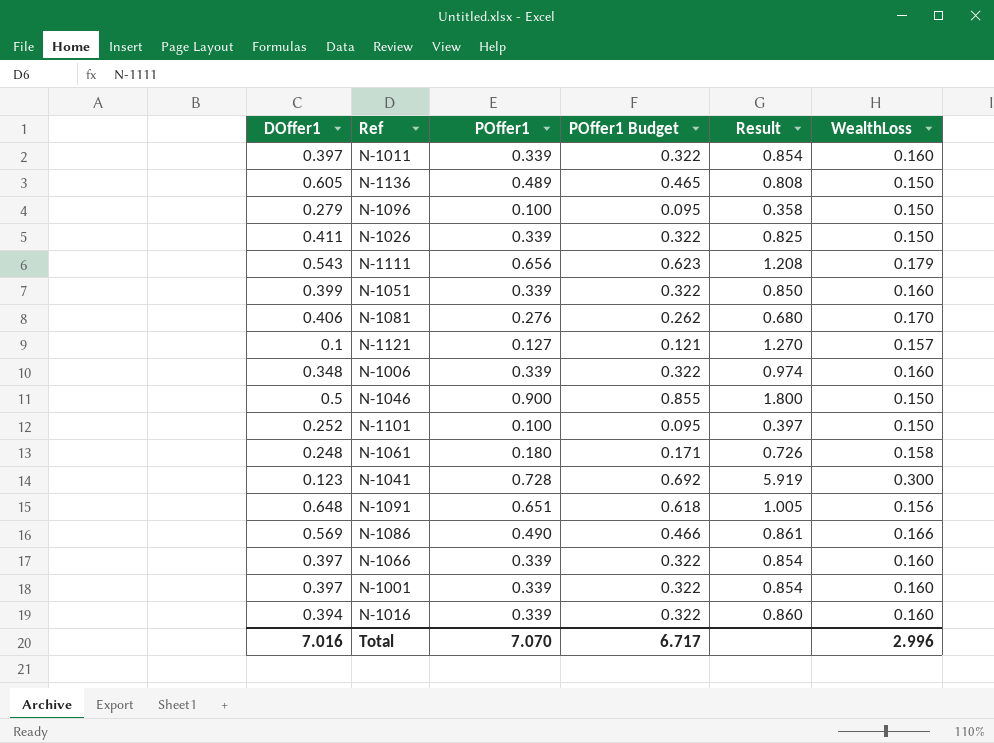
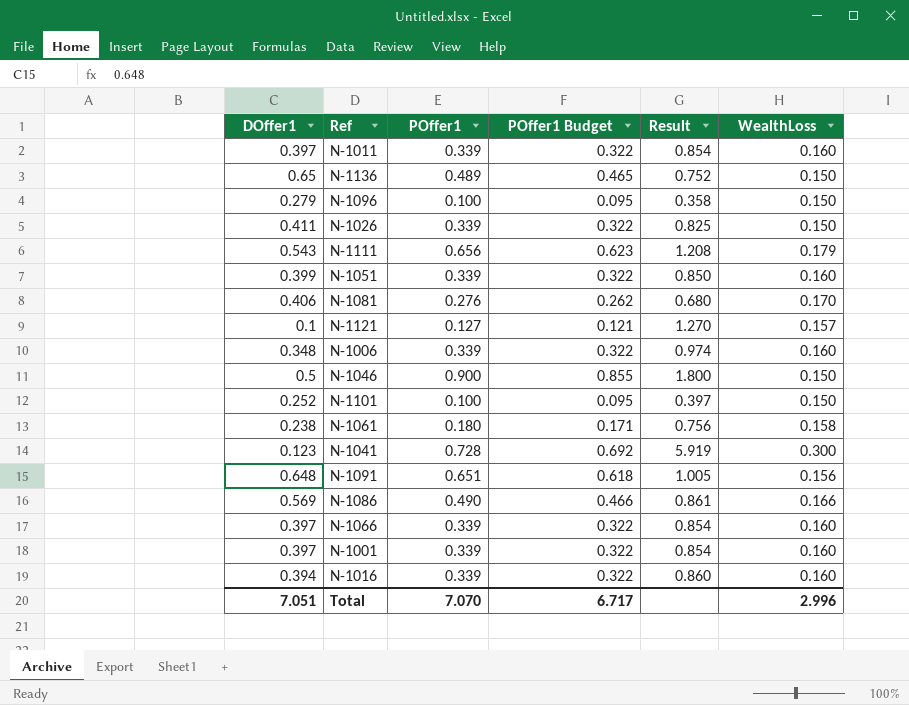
N-1136 | DOffer1: 0.605 -> 0.65
N-1136 | Result: 0.808 -> 0.752
N-1061 | DOffer1: 0.248 -> 0.238
N-1061 | Result: 0.726 -> 0.756
Total | DOffer1: 7.016 -> 7.051

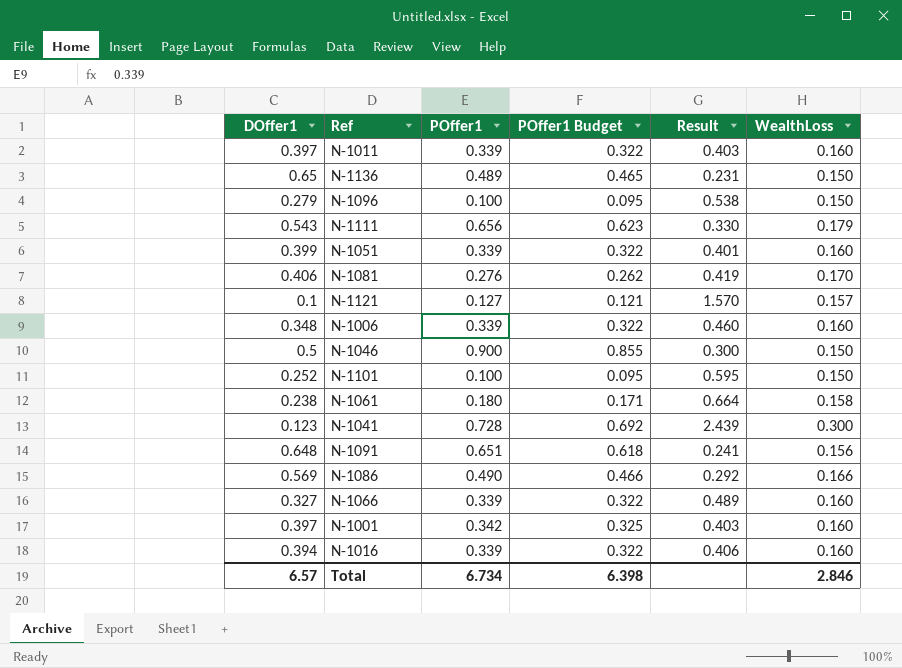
column Result | formula: [POffer1] / [DOffer1] -> [WealthLoss] / [DOffer1]
row N-1026: 0.411 | 0.339 | 0.322 | 0.825 | 0.150 -> none
N-1066 | DOffer1: 0.397 -> 0.327
N-1001 | POffer1: 0.339 -> 0.342
N-1001 | POffer1 Budget: 0.322 -> 0.325
Total | DOffer1: 7.051 -> 6.57
Total | POffer1: 7.070 -> 6.734
Total | POffer1 Budget: 6.717 -> 6.398
Total | WealthLoss: 2.996 -> 2.846

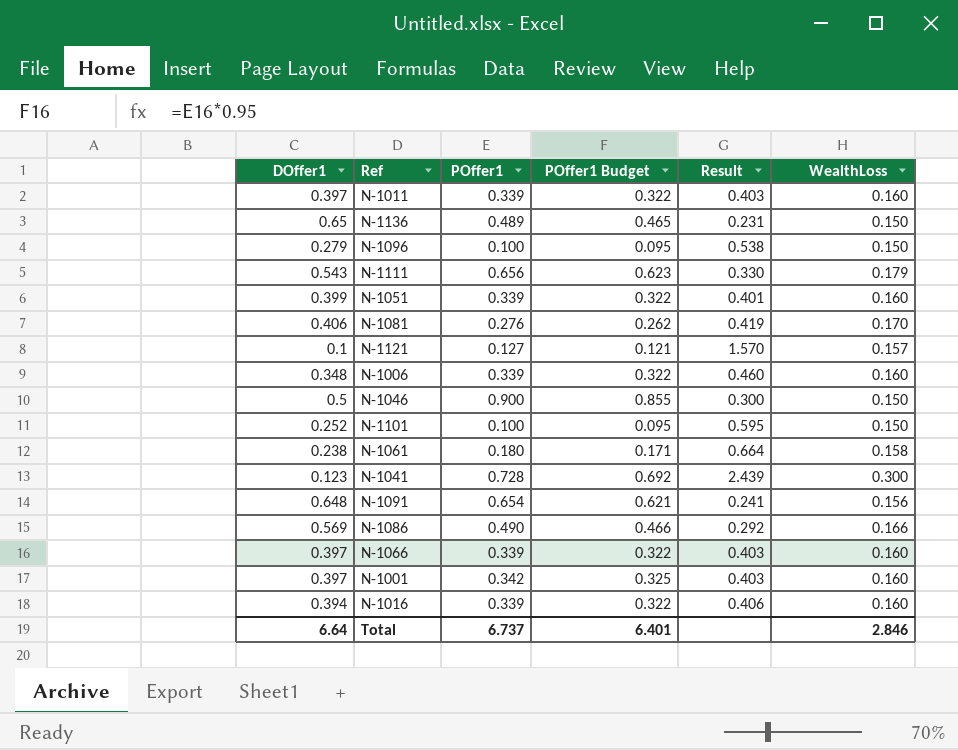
N-1091 | POffer1: 0.651 -> 0.654
N-1091 | POffer1 Budget: 0.618 -> 0.621
N-1066 | DOffer1: 0.327 -> 0.397
N-1066 | Result: 0.489 -> 0.403
Total | DOffer1: 6.57 -> 6.64
Total | POffer1: 6.734 -> 6.737
Total | POffer1 Budget: 6.398 -> 6.401

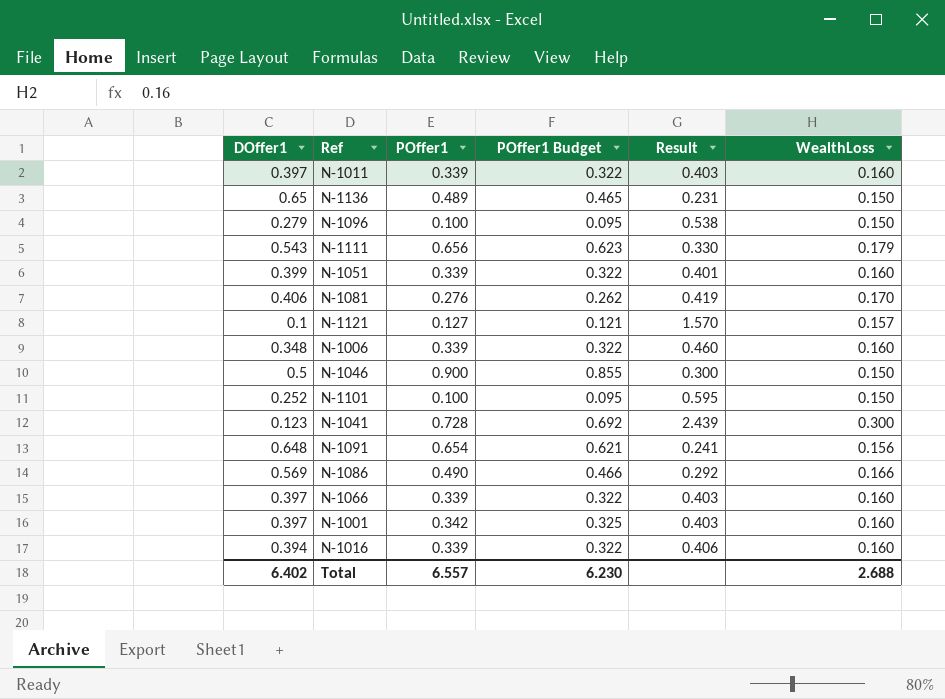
row N-1061: 0.238 | 0.180 | 0.171 | 0.664 | 0.158 -> none
Total | DOffer1: 6.64 -> 6.402
Total | POffer1: 6.737 -> 6.557
Total | POffer1 Budget: 6.401 -> 6.230
Total | WealthLoss: 2.846 -> 2.688

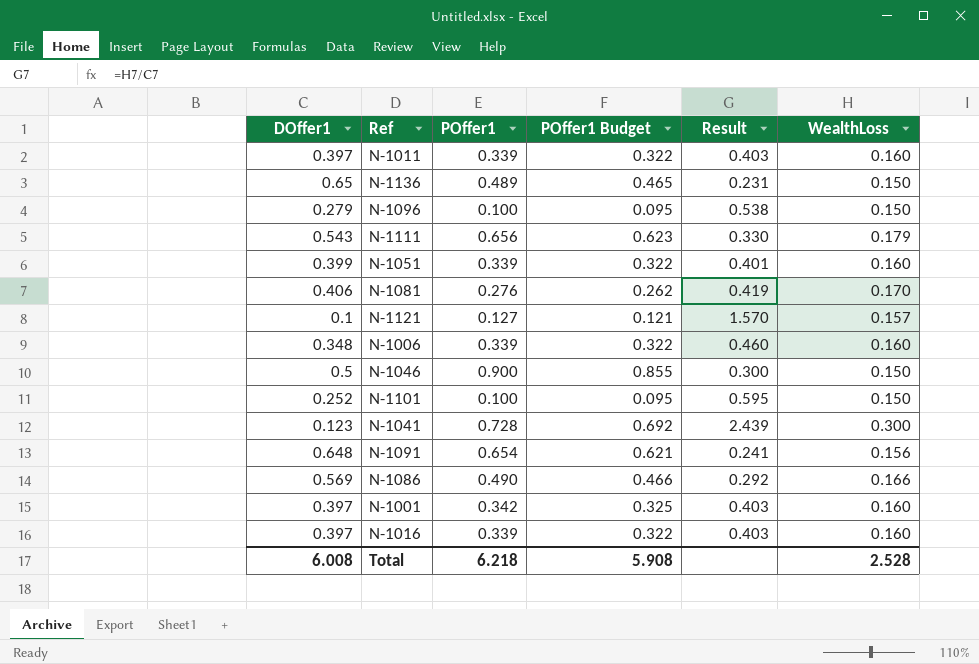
row N-1066: 0.397 | 0.339 | 0.322 | 0.403 | 0.160 -> none
N-1016 | DOffer1: 0.394 -> 0.397
N-1016 | Result: 0.406 -> 0.403
Total | DOffer1: 6.402 -> 6.008
Total | POffer1: 6.557 -> 6.218
Total | POffer1 Budget: 6.230 -> 5.908
Total | WealthLoss: 2.688 -> 2.528

